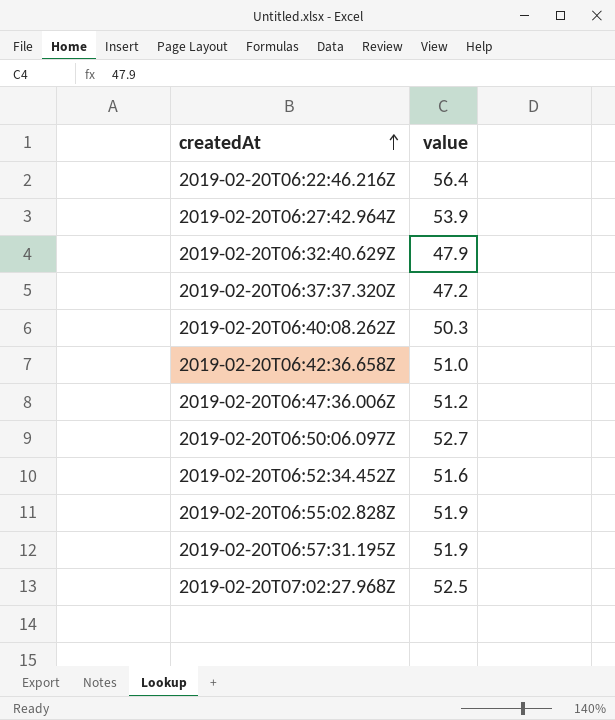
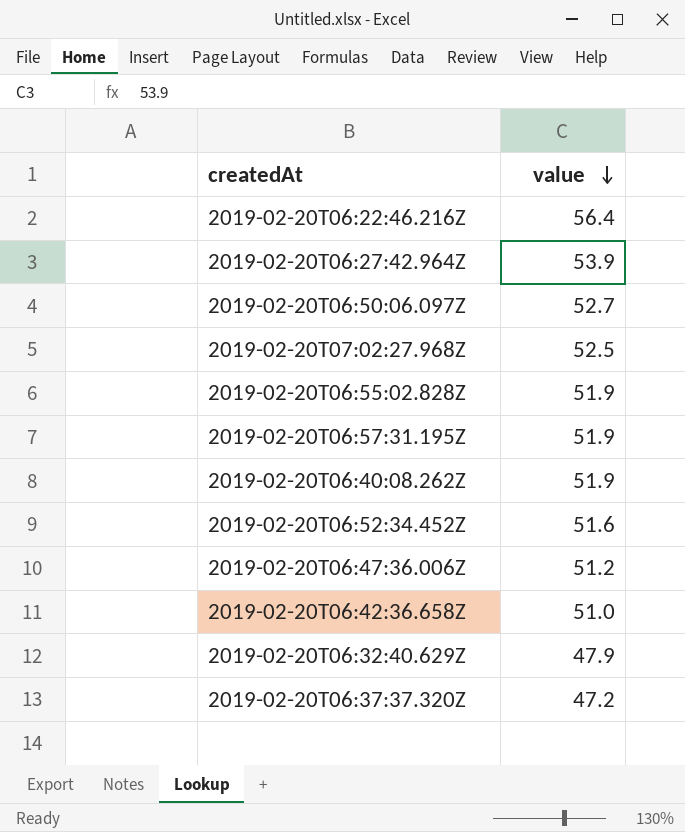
row order: createdAt ascending -> value descending
2019-02-20T06:40:08.262Z | value: 50.3 -> 51.9

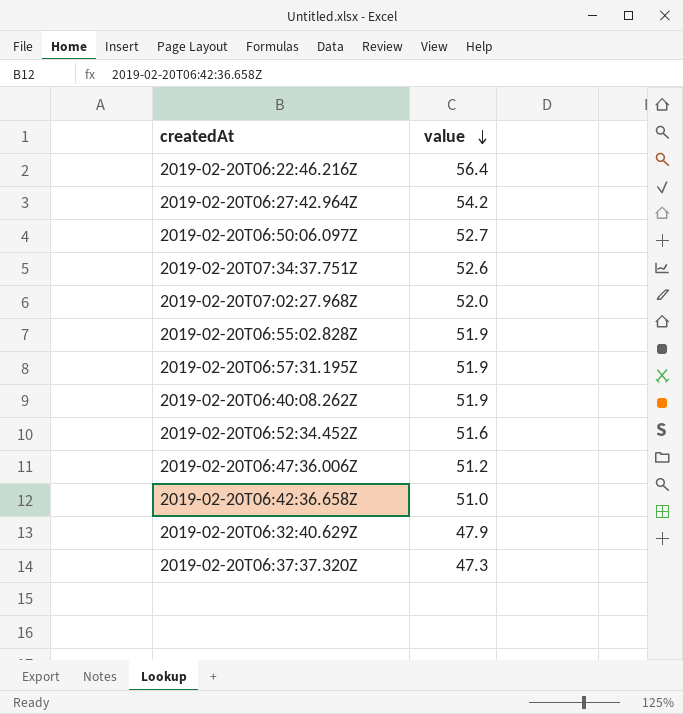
2019-02-20T06:27:42.964Z | value: 53.9 -> 54.2
row 2019-02-20T07:34:37.751Z: none -> 52.6
2019-02-20T07:02:27.968Z | value: 52.5 -> 52.0
2019-02-20T06:37:37.320Z | value: 47.2 -> 47.3

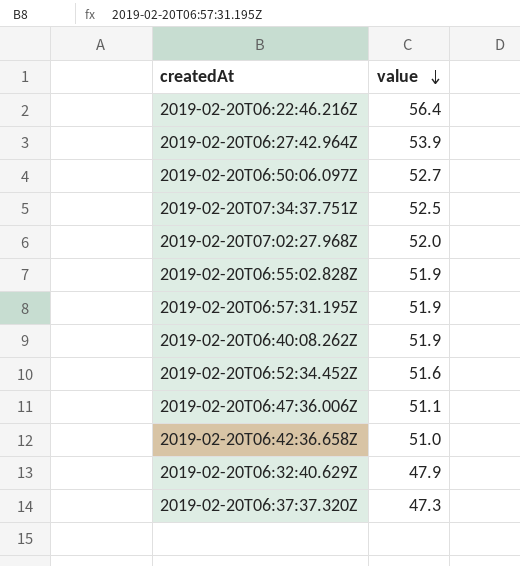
2019-02-20T06:27:42.964Z | value: 54.2 -> 53.9
2019-02-20T07:34:37.751Z | value: 52.6 -> 52.5
2019-02-20T06:47:36.006Z | value: 51.2 -> 51.1

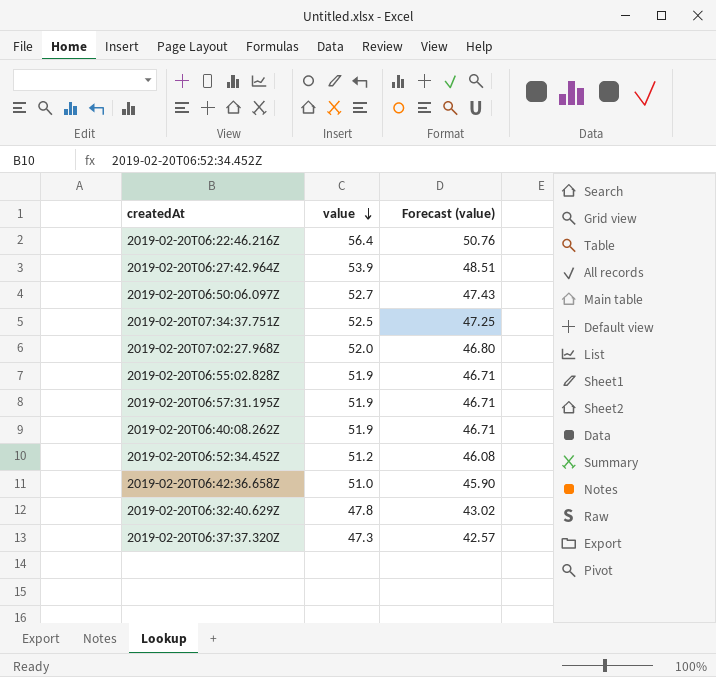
column Forecast (value) | formula: none -> [value] * 0.9
row 2019-02-20T06:47:36.006Z: 51.1 -> none
2019-02-20T06:52:34.452Z | value: 51.6 -> 51.2
2019-02-20T06:32:40.629Z | value: 47.9 -> 47.8

